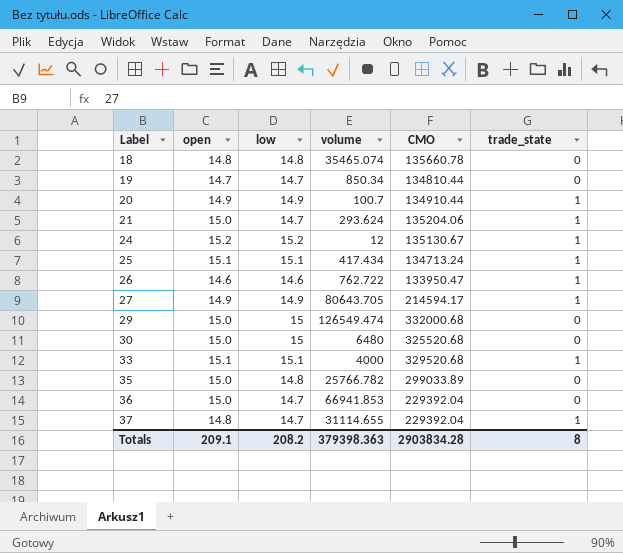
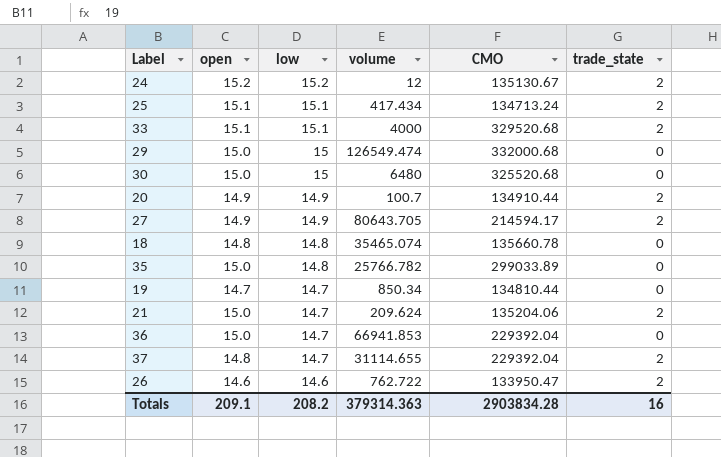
row order: Label ascending -> low descending
24 | trade_state: 1 -> 2
25 | trade_state: 1 -> 2
33 | trade_state: 1 -> 2
20 | trade_state: 1 -> 2
27 | trade_state: 1 -> 2
21 | volume: 293.624 -> 209.624
21 | trade_state: 1 -> 2
37 | trade_state: 1 -> 2
26 | trade_state: 1 -> 2
Totals | volume: 379398.363 -> 379314.363
Totals | trade_state: 8 -> 16

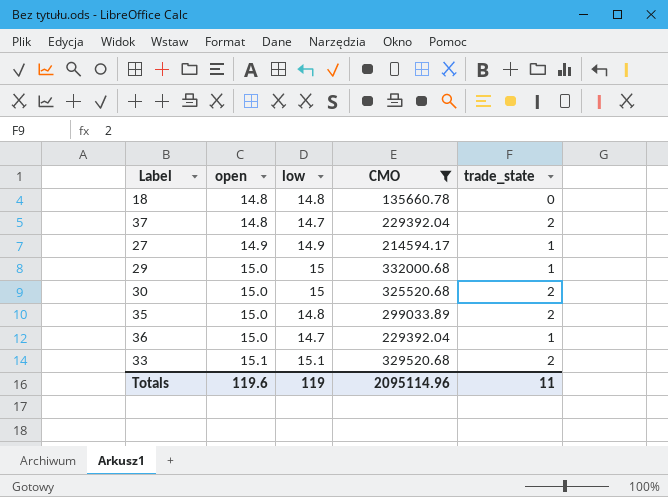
filter: none -> CMO >= 135660.78
row order: low descending -> open ascending
column volume | position: 4 -> none
27 | trade_state: 2 -> 1
29 | trade_state: 0 -> 1
30 | trade_state: 0 -> 2
35 | trade_state: 0 -> 2
36 | trade_state: 0 -> 1
Totals | open: 209.1 -> 119.6
Totals | low: 208.2 -> 119
Totals | CMO: 2903834.28 -> 2095114.96
Totals | trade_state: 16 -> 11

